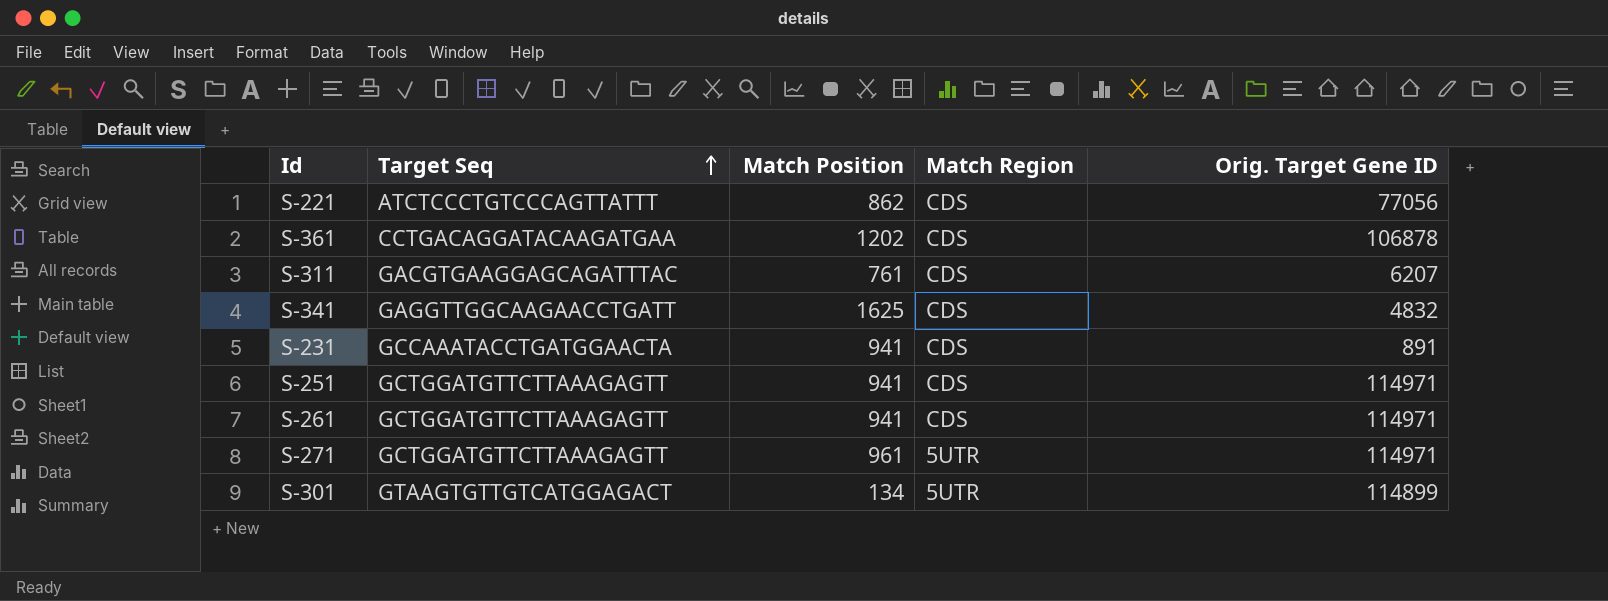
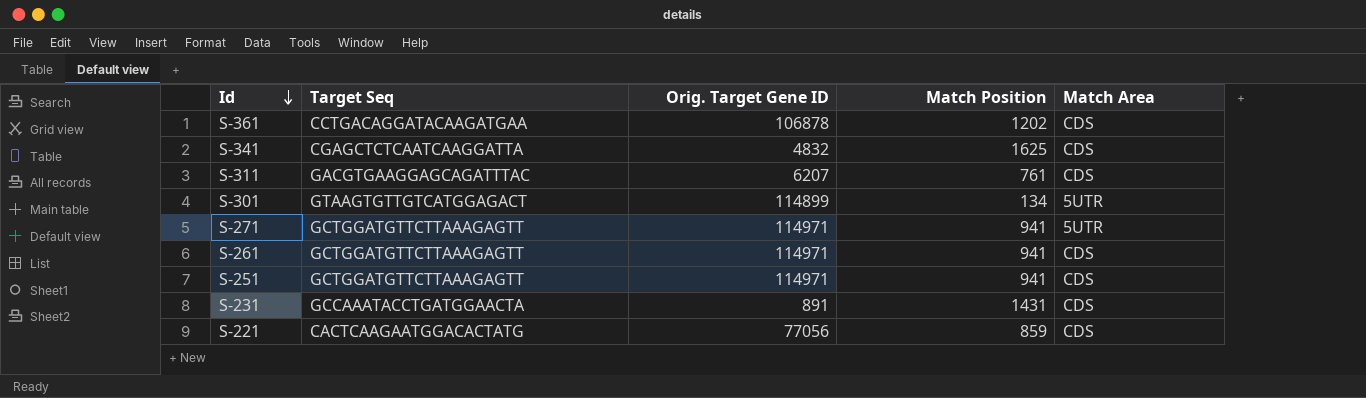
row order: Target Seq ascending -> Id descending
column Orig. Target Gene ID | position: 5 -> 3
column name: Match Region -> Match Area
S-341 | Target Seq: GAGGTTGGCAAGAACCTGATT -> CGAGCTCTCAATCAAGGATTA
S-271 | Match Position: 961 -> 941
S-231 | Match Position: 941 -> 1431
S-221 | Target Seq: ATCTCCCTGTCCCAGTTATTT -> CACTCAAGAATGGACACTATG
S-221 | Match Position: 862 -> 859

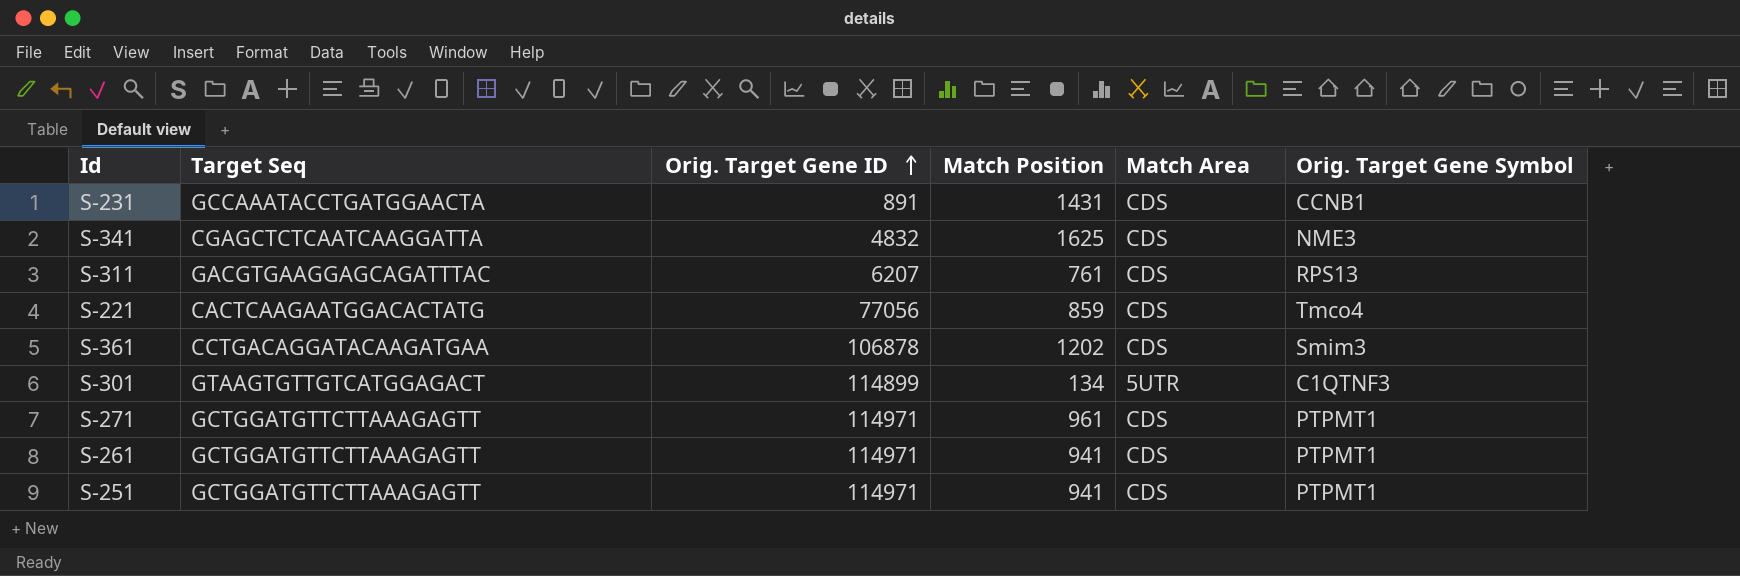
row order: Id descending -> Orig. Target Gene ID ascending
column Orig. Target Gene Symbol | position: none -> 6
S-271 | Match Position: 941 -> 961
S-271 | Match Area: 5UTR -> CDS

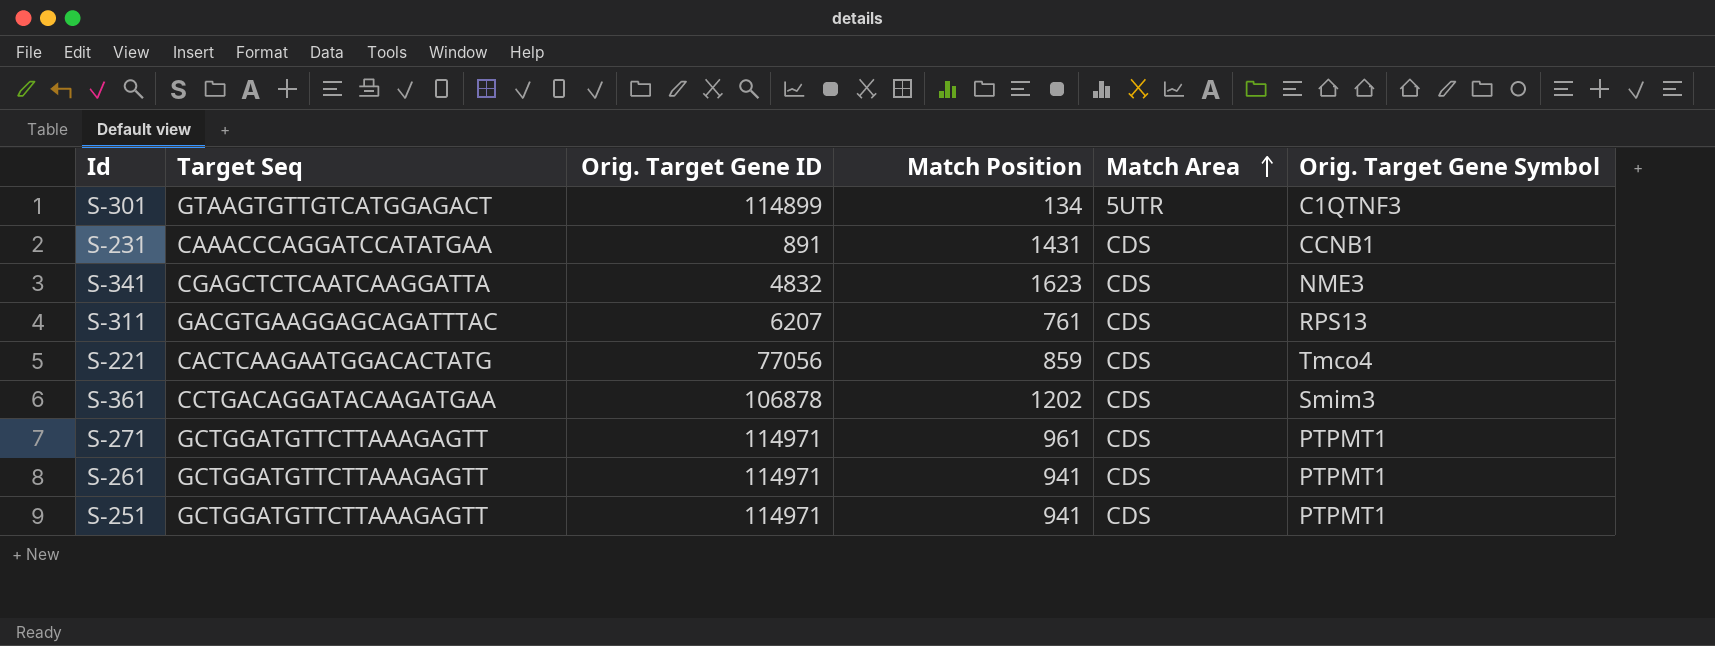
row order: Orig. Target Gene ID ascending -> Match Area ascending
S-231 | Target Seq: GCCAAATACCTGATGGAACTA -> CAAACCCAGGATCCATATGAA
S-341 | Match Position: 1625 -> 1623

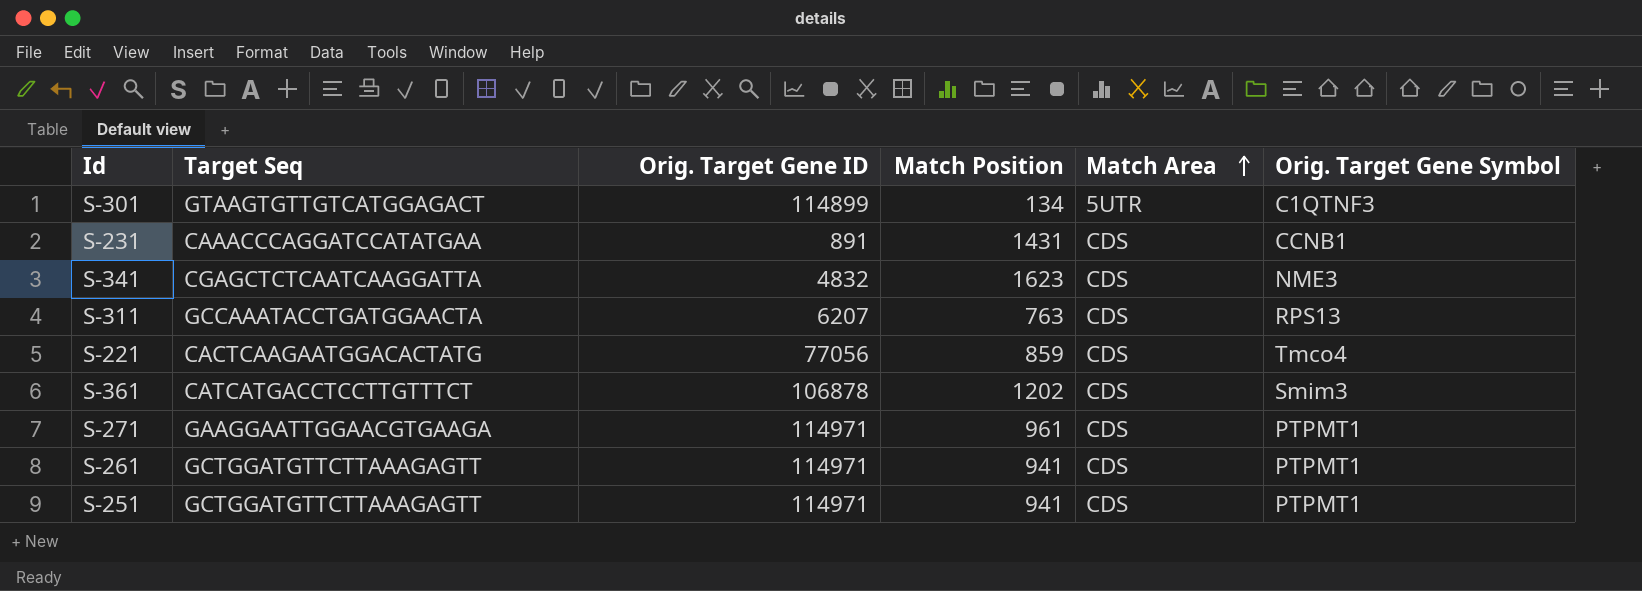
S-311 | Target Seq: GACGTGAAGGAGCAGATTTAC -> GCCAAATACCTGATGGAACTA
S-311 | Match Position: 761 -> 763
S-361 | Target Seq: CCTGACAGGATACAAGATGAA -> CATCATGACCTCCTTGTTTCT
S-271 | Target Seq: GCTGGATGTTCTTAAAGAGTT -> GAAGGAATTGGAACGTGAAGA

